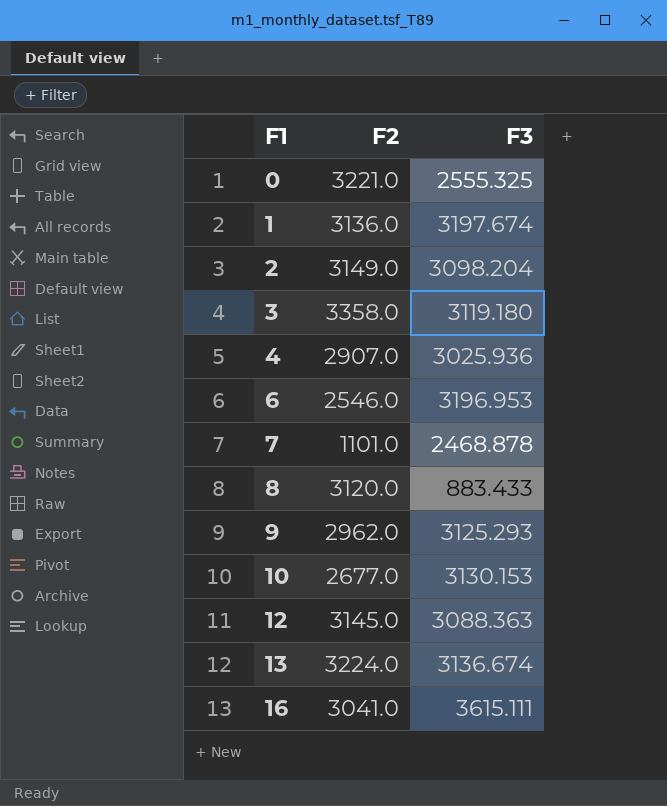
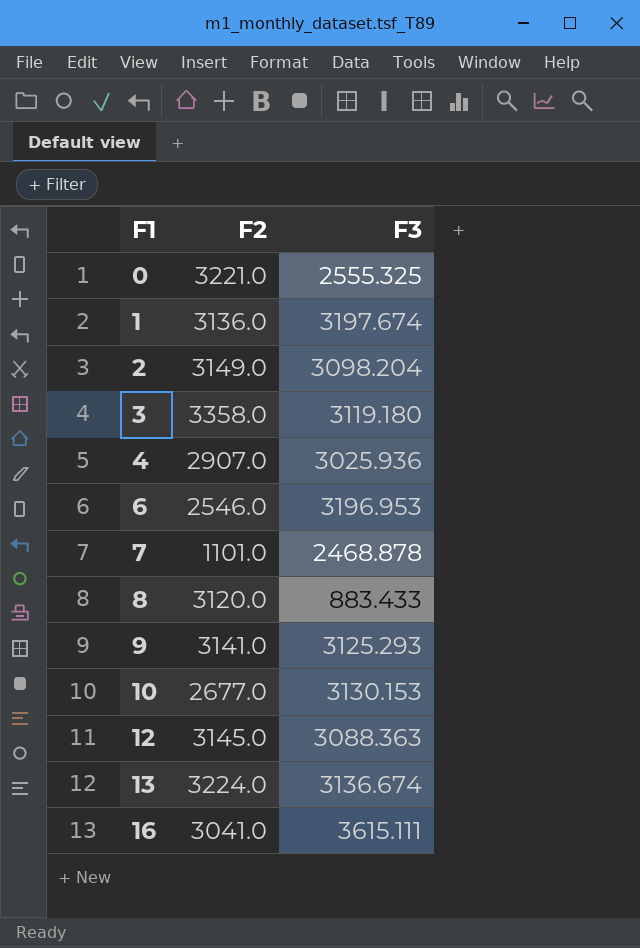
9 | F2: 2962.0 -> 3141.0

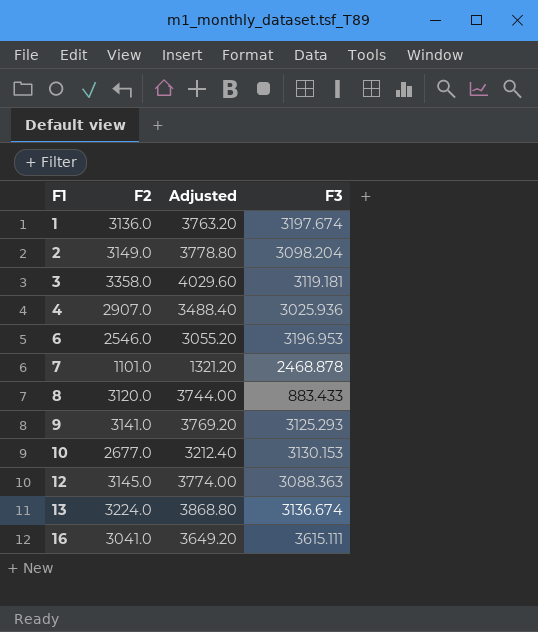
column Adjusted | formula: none -> [F2] * 1.2
row 0: 3221.0 | 2555.325 -> none
3 | F3: 3119.180 -> 3119.181

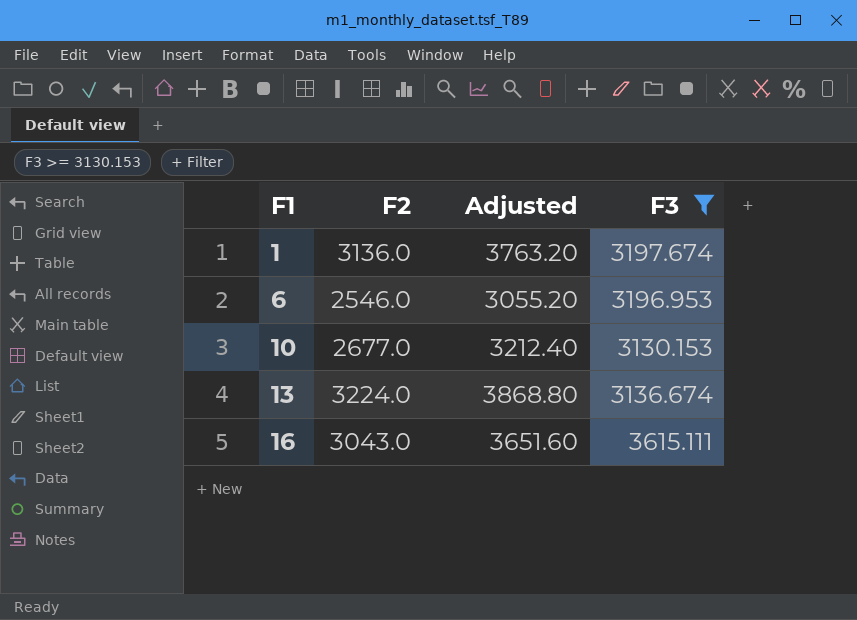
filter: none -> F3 >= 3130.153
16 | F2: 3041.0 -> 3043.0
16 | Adjusted: 3649.20 -> 3651.60

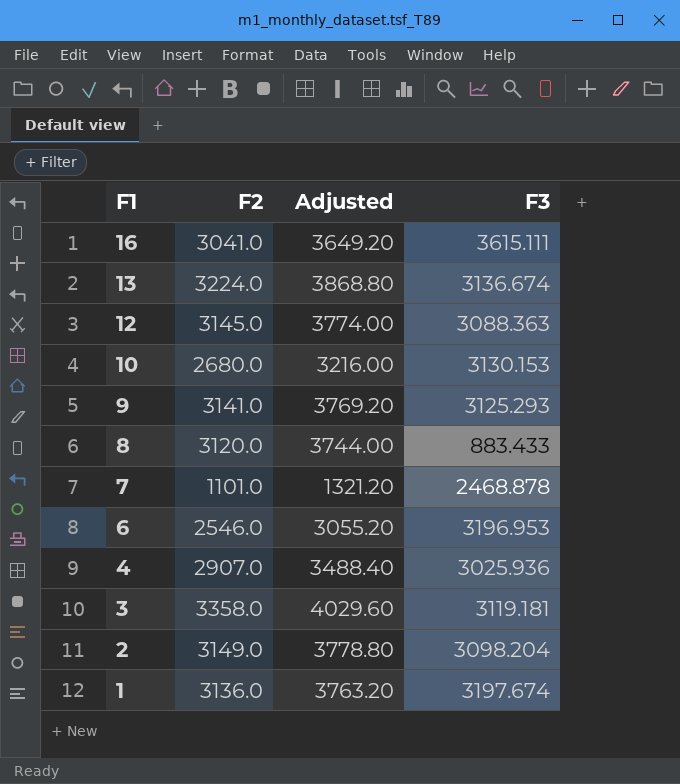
filter: F3 >= 3130.153 -> none
row order: F1 ascending -> F1 descending
16 | F2: 3043.0 -> 3041.0
16 | Adjusted: 3651.60 -> 3649.20
10 | F2: 2677.0 -> 2680.0
10 | Adjusted: 3212.40 -> 3216.00

